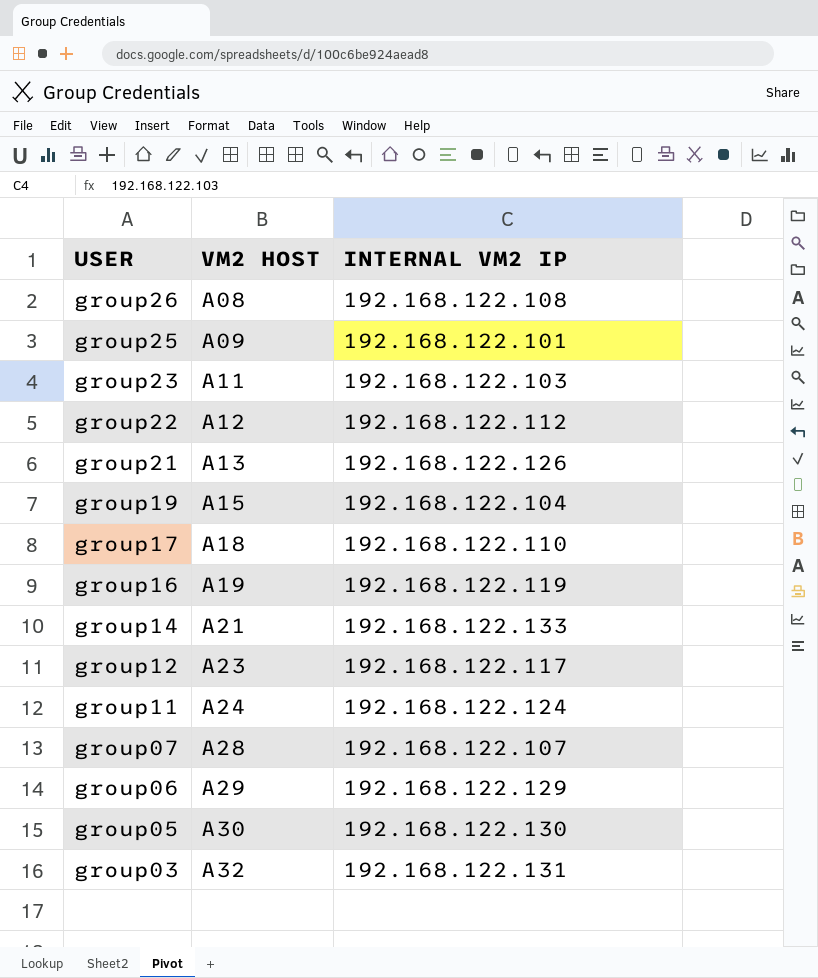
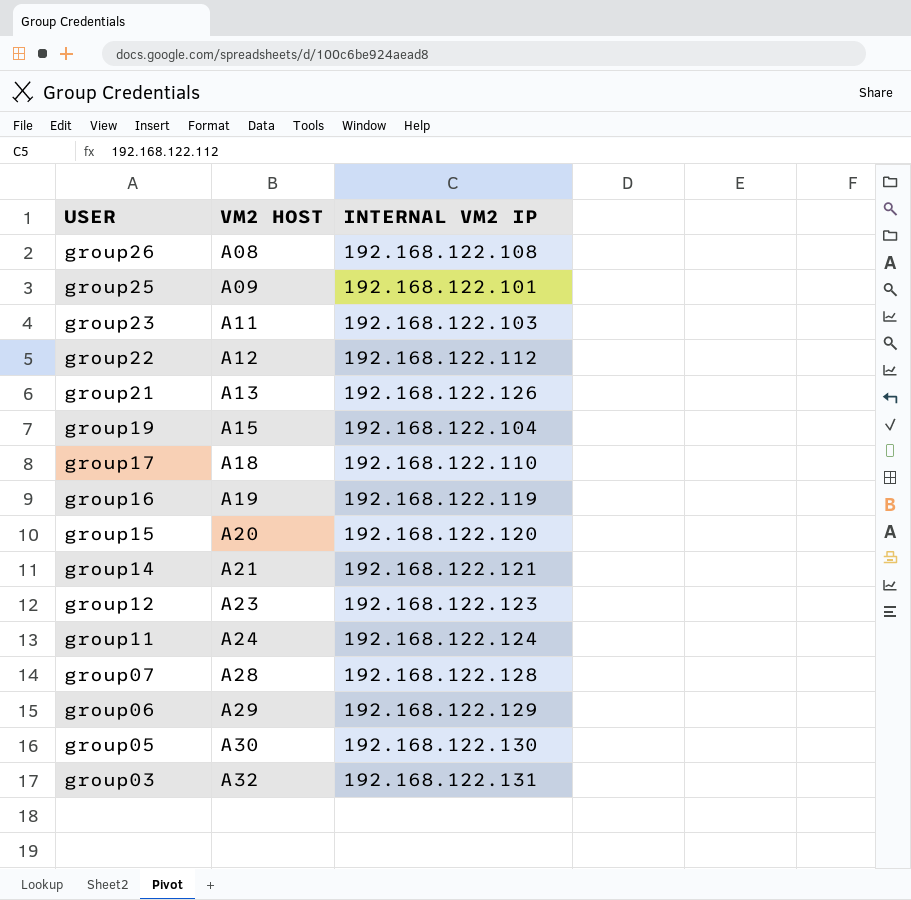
row group15: none -> A20 | 192.168.122.120
group14 | INTERNAL VM2 IP: 192.168.122.133 -> 192.168.122.121
group12 | INTERNAL VM2 IP: 192.168.122.117 -> 192.168.122.123
group07 | INTERNAL VM2 IP: 192.168.122.107 -> 192.168.122.128

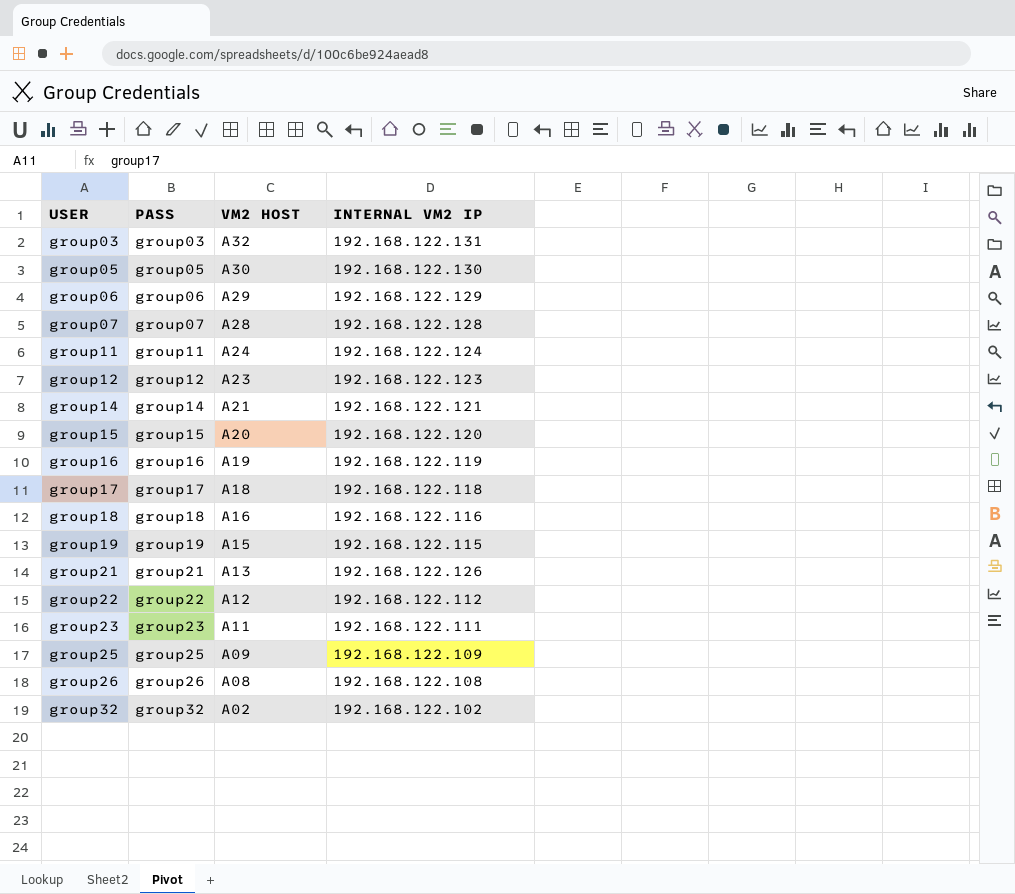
row order: USER descending -> USER ascending
column PASS | position: none -> 2
group17 | INTERNAL VM2 IP: 192.168.122.110 -> 192.168.122.118
row group18: none -> group18 | A16 | 192.168.122.116
group19 | INTERNAL VM2 IP: 192.168.122.104 -> 192.168.122.115
group23 | INTERNAL VM2 IP: 192.168.122.103 -> 192.168.122.111
group25 | INTERNAL VM2 IP: 192.168.122.101 -> 192.168.122.109
row group32: none -> group32 | A02 | 192.168.122.102

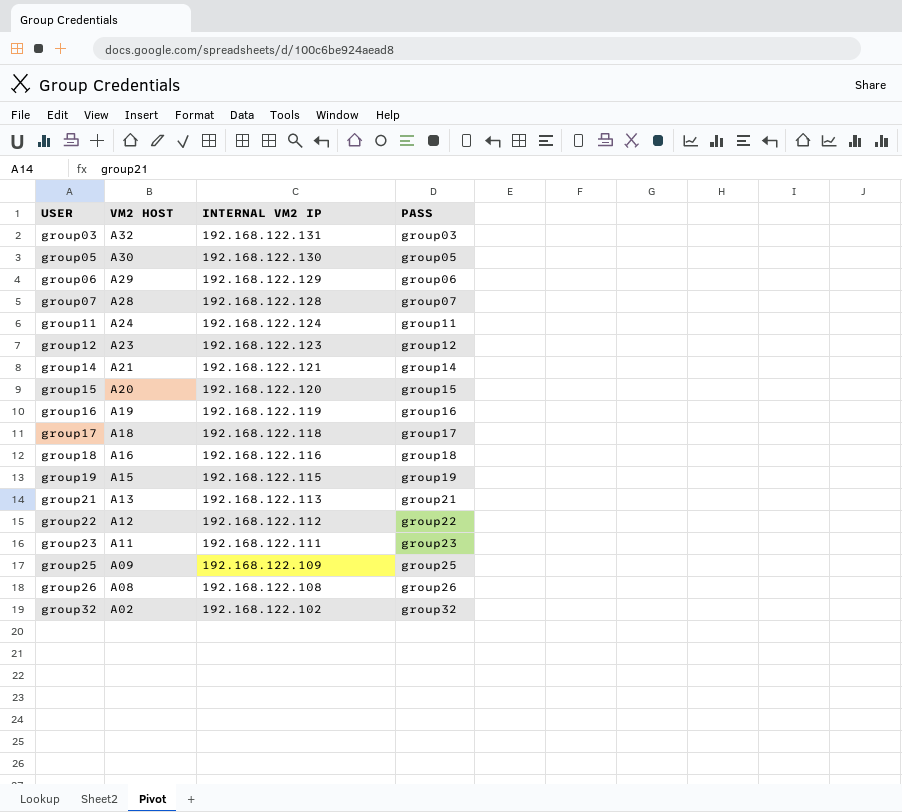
column PASS | position: 2 -> 4
group21 | INTERNAL VM2 IP: 192.168.122.126 -> 192.168.122.113

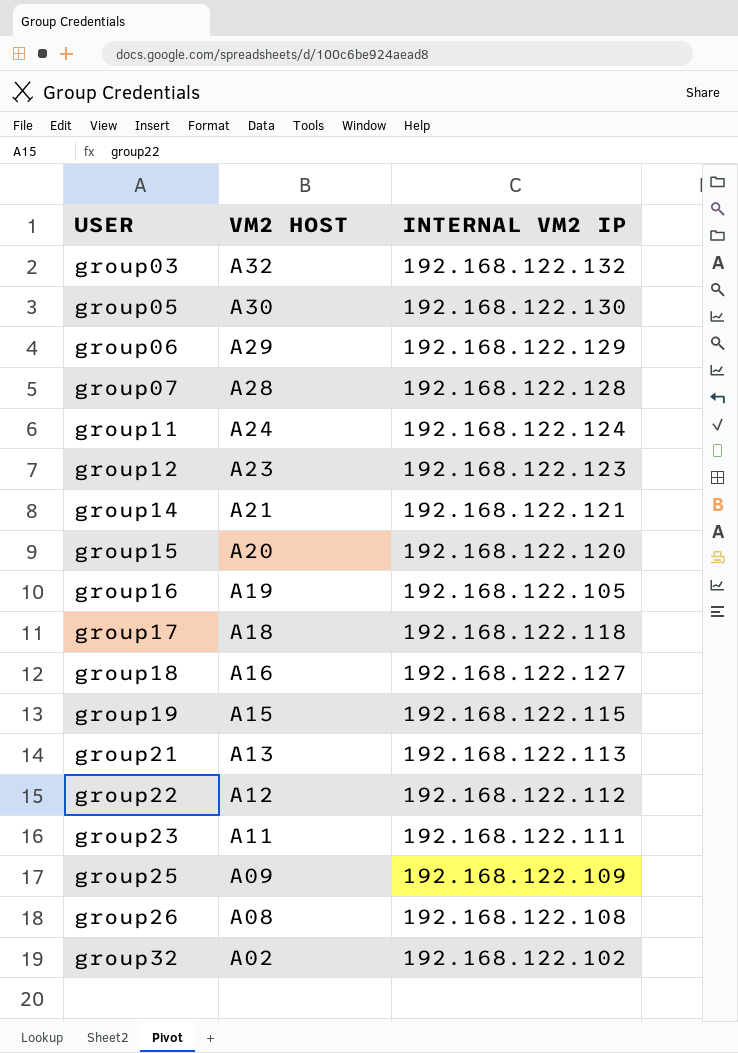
column PASS | position: 4 -> none
group03 | INTERNAL VM2 IP: 192.168.122.131 -> 192.168.122.132
group16 | INTERNAL VM2 IP: 192.168.122.119 -> 192.168.122.105
group18 | INTERNAL VM2 IP: 192.168.122.116 -> 192.168.122.127

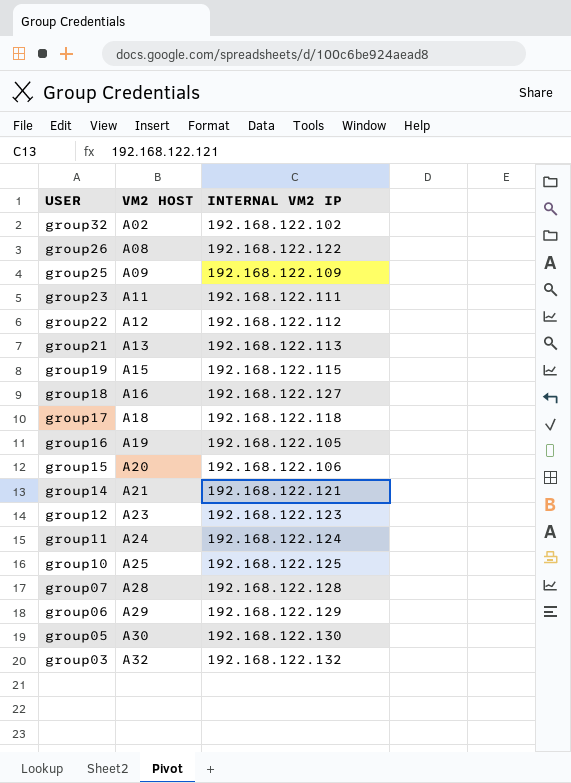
row order: USER ascending -> USER descending
group26 | INTERNAL VM2 IP: 192.168.122.108 -> 192.168.122.122
group15 | INTERNAL VM2 IP: 192.168.122.120 -> 192.168.122.106
row group10: none -> A25 | 192.168.122.125

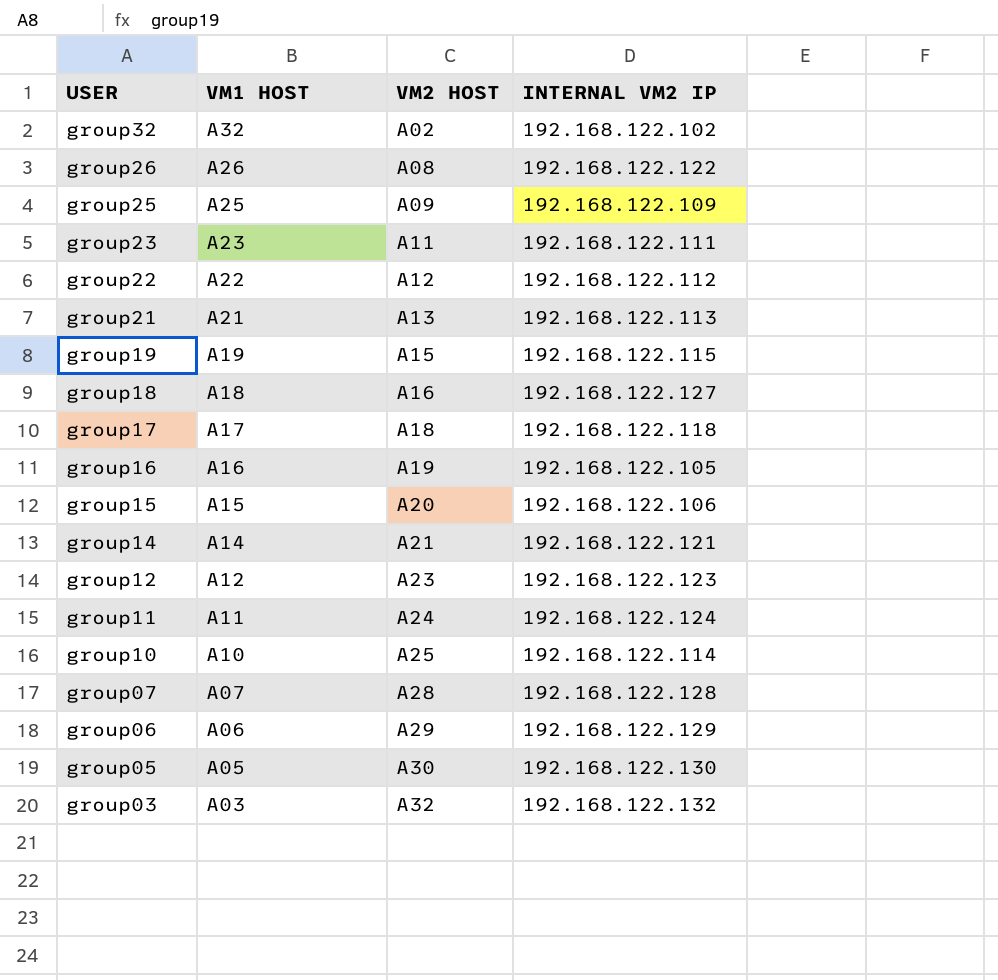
column VM1 HOST | position: none -> 2
group10 | INTERNAL VM2 IP: 192.168.122.125 -> 192.168.122.114

